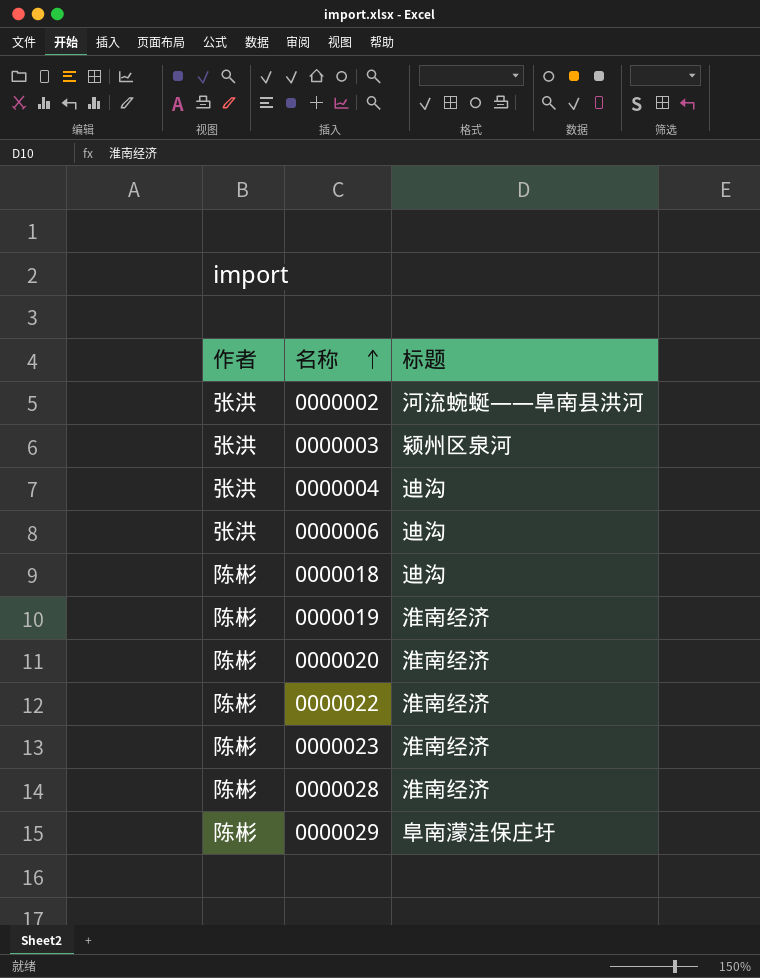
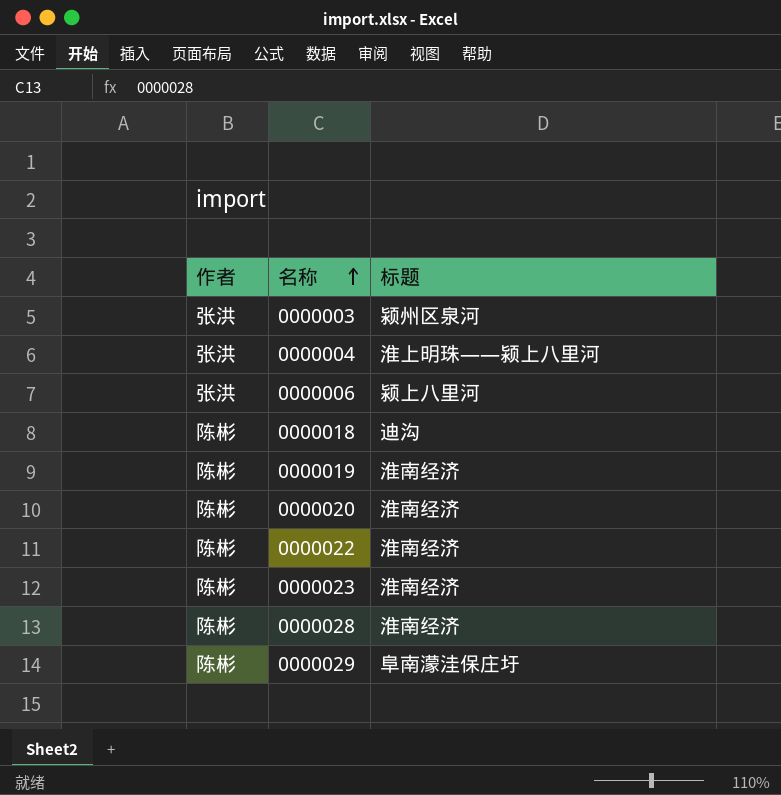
row 0000002: 张洪 | 河流蜿蜒——阜南县洪河 -> none
0000004 | 标题: 迪沟 -> 淮上明珠——颍上八里河
0000006 | 标题: 迪沟 -> 颍上八里河

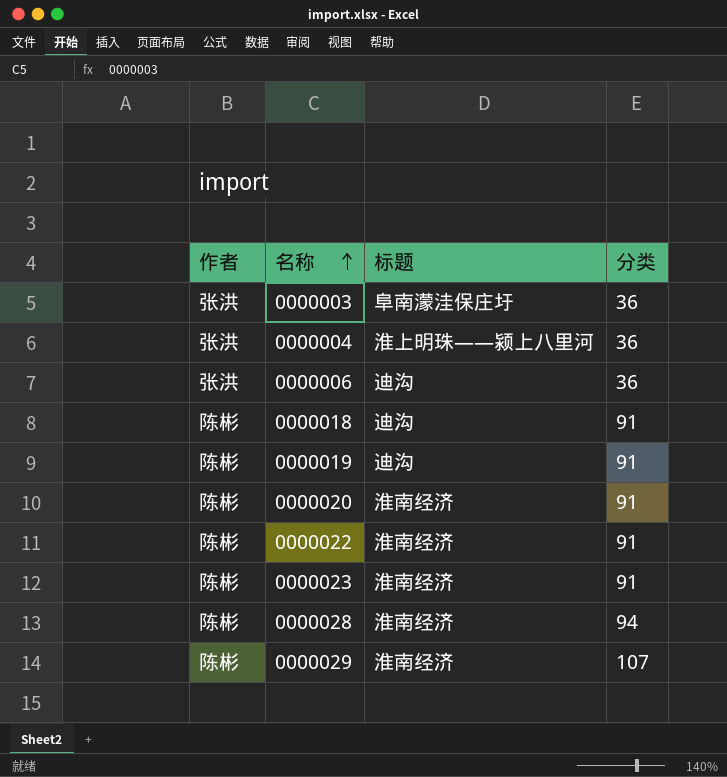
column 分类 | position: none -> 4
0000003 | 标题: 颍州区泉河 -> 阜南濛洼保庄圩
0000006 | 标题: 颍上八里河 -> 迪沟
0000019 | 标题: 淮南经济 -> 迪沟
0000029 | 标题: 阜南濛洼保庄圩 -> 淮南经济

